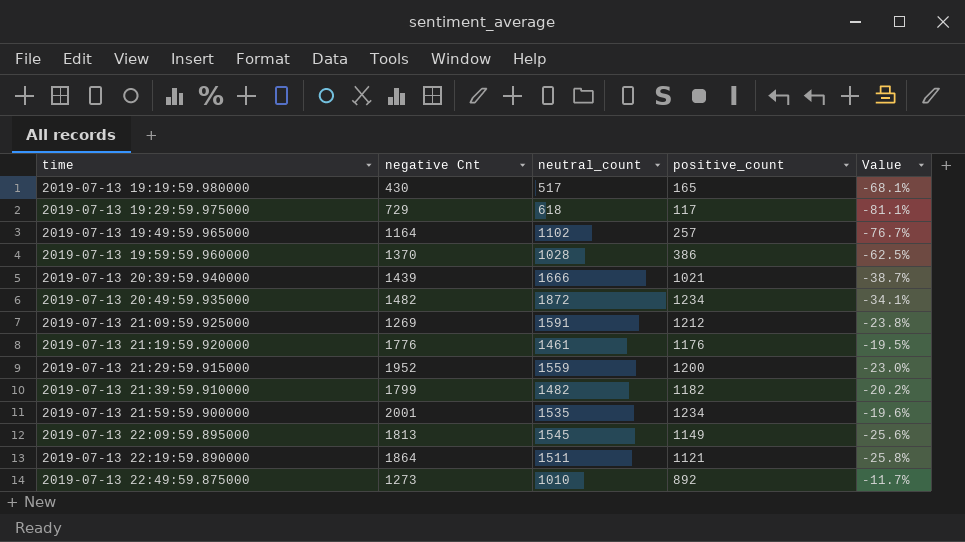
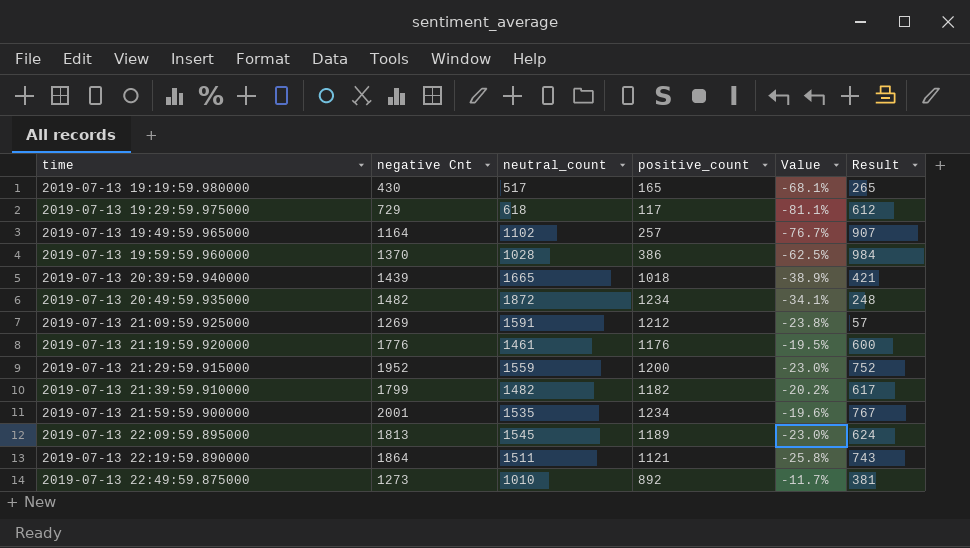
column Result | formula: none -> [negative Cnt] - [positive_count]
2019-07-13 20:39:59.940000 | neutral_count: 1666 -> 1665
2019-07-13 20:39:59.940000 | positive_count: 1021 -> 1018
2019-07-13 20:39:59.940000 | Value: -38.7% -> -38.9%
2019-07-13 22:09:59.895000 | positive_count: 1149 -> 1189
2019-07-13 22:09:59.895000 | Value: -25.6% -> -23.0%

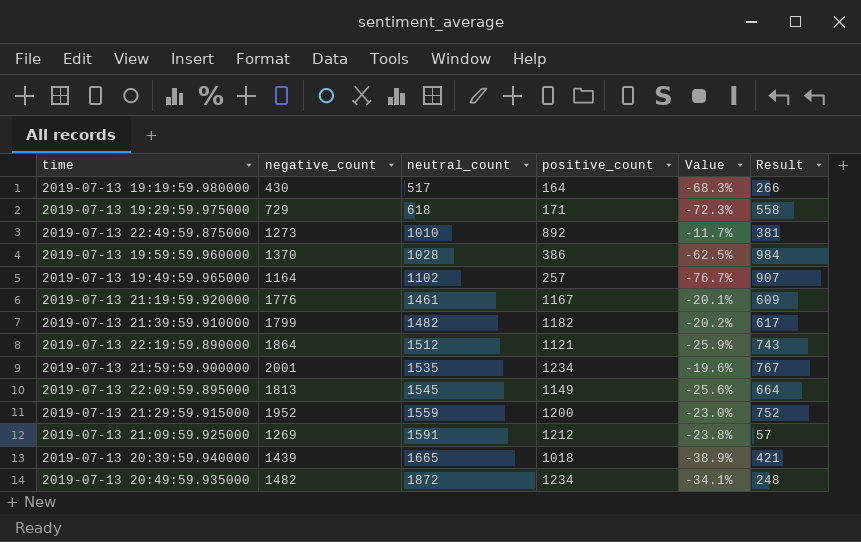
row order: time ascending -> neutral_count ascending
column name: negative Cnt -> negative_count
2019-07-13 19:19:59.980000 | positive_count: 165 -> 164
2019-07-13 19:19:59.980000 | Value: -68.1% -> -68.3%
2019-07-13 19:19:59.980000 | Result: 265 -> 266
2019-07-13 19:29:59.975000 | positive_count: 117 -> 171
2019-07-13 19:29:59.975000 | Value: -81.1% -> -72.3%
2019-07-13 19:29:59.975000 | Result: 612 -> 558
2019-07-13 21:19:59.920000 | positive_count: 1176 -> 1167
2019-07-13 21:19:59.920000 | Value: -19.5% -> -20.1%
2019-07-13 21:19:59.920000 | Result: 600 -> 609
2019-07-13 22:19:59.890000 | neutral_count: 1511 -> 1512
2019-07-13 22:19:59.890000 | Value: -25.8% -> -25.9%
2019-07-13 22:09:59.895000 | positive_count: 1189 -> 1149
2019-07-13 22:09:59.895000 | Value: -23.0% -> -25.6%
2019-07-13 22:09:59.895000 | Result: 624 -> 664

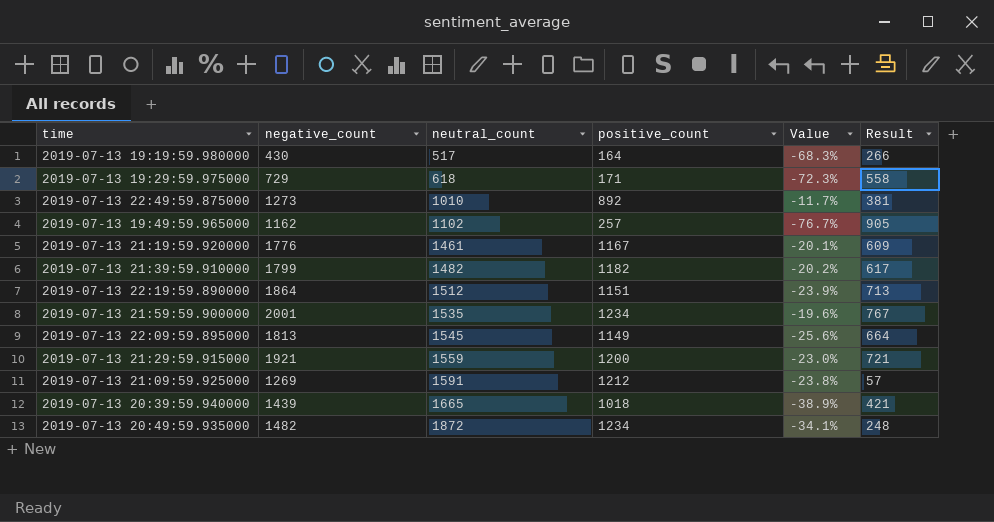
row 2019-07-13 19:59:59.960000: 1370 | 1028 | 386 | -62.5% | 984 -> none
2019-07-13 19:49:59.965000 | negative_count: 1164 -> 1162
2019-07-13 19:49:59.965000 | Result: 907 -> 905
2019-07-13 22:19:59.890000 | positive_count: 1121 -> 1151
2019-07-13 22:19:59.890000 | Value: -25.9% -> -23.9%
2019-07-13 22:19:59.890000 | Result: 743 -> 713
2019-07-13 21:29:59.915000 | negative_count: 1952 -> 1921
2019-07-13 21:29:59.915000 | Result: 752 -> 721

